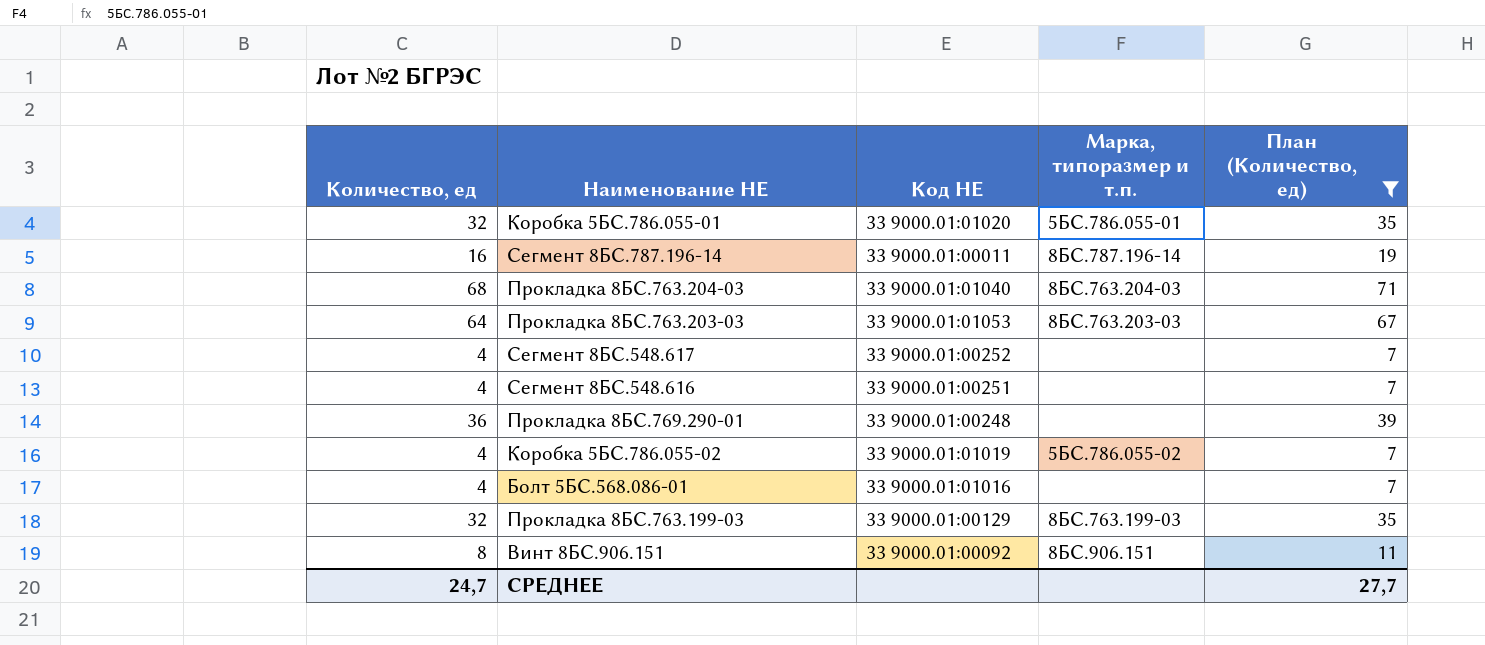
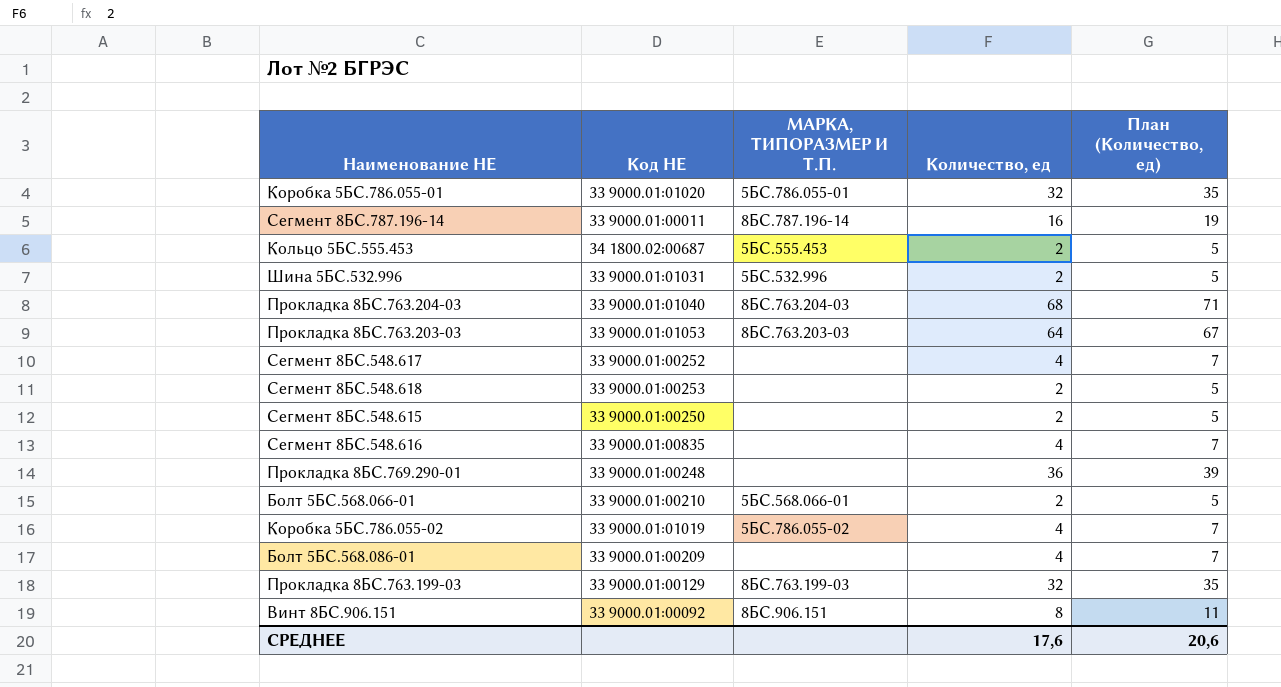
filter: План (Количество, ед) != 5 -> none
column name: Марка, типоразмер и т.п. -> МАРКА, ТИПОРАЗМЕР И Т.П.
column Количество, ед | position: 1 -> 4
Сегмент 8БС.548.616 | Код НЕ: 33 9000.01:00251 -> 33 9000.01:00835
Болт 5БС.568.086-01 | Код НЕ: 33 9000.01:01016 -> 33 9000.01:00209
СРЕДНЕЕ | Количество, ед: 24,7 -> 17,6
СРЕДНЕЕ | План (Количество, ед): 27,7 -> 20,6

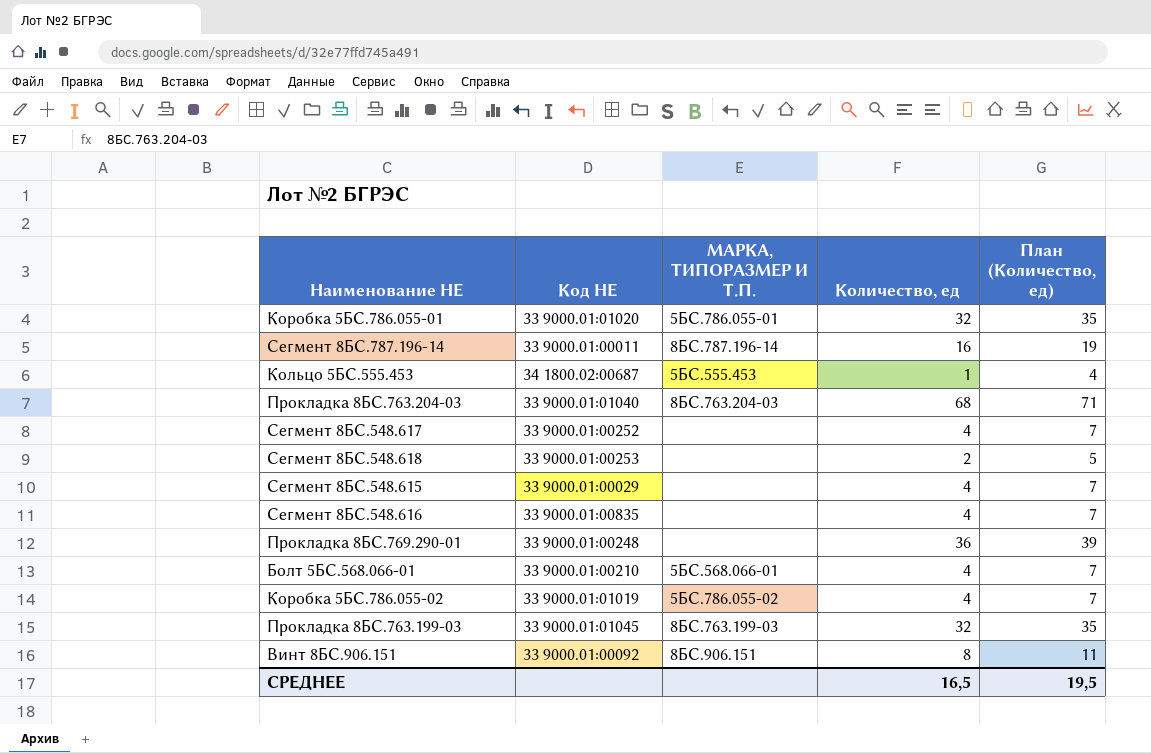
row Шина 5БС.532.996: 33 9000.01:01031 | 5БС.532.996 | 2 | 5 -> none
row Прокладка 8БС.763.203-03: 33 9000.01:01053 | 8БС.763.203-03 | 64 | 67 -> none
row Болт 5БС.568.086-01: 33 9000.01:00209 | none | 4 | 7 -> none
Кольцо 5БС.555.453 | Количество, ед: 2 -> 1
Кольцо 5БС.555.453 | План (Количество, ед): 5 -> 4
Сегмент 8БС.548.615 | Код НЕ: 33 9000.01:00250 -> 33 9000.01:00029
Сегмент 8БС.548.615 | Количество, ед: 2 -> 4
Сегмент 8БС.548.615 | План (Количество, ед): 5 -> 7
Болт 5БС.568.066-01 | Количество, ед: 2 -> 4
Болт 5БС.568.066-01 | План (Количество, ед): 5 -> 7
Прокладка 8БС.763.199-03 | Код НЕ: 33 9000.01:00129 -> 33 9000.01:01045
СРЕДНЕЕ | Количество, ед: 17,6 -> 16,5
СРЕДНЕЕ | План (Количество, ед): 20,6 -> 19,5

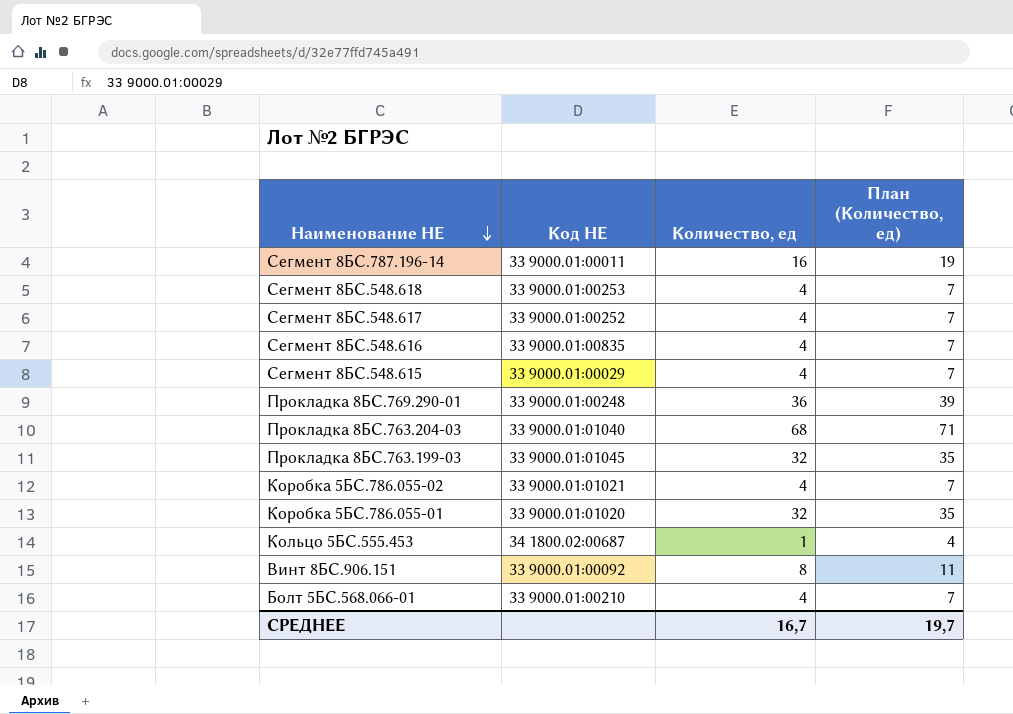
row order: none -> Наименование НЕ descending
column МАРКА, ТИПОРАЗМЕР И Т.П. | position: 3 -> none
Сегмент 8БС.548.618 | Количество, ед: 2 -> 4
Сегмент 8БС.548.618 | План (Количество, ед): 5 -> 7
Коробка 5БС.786.055-02 | Код НЕ: 33 9000.01:01019 -> 33 9000.01:01021
СРЕДНЕЕ | Количество, ед: 16,5 -> 16,7
СРЕДНЕЕ | План (Количество, ед): 19,5 -> 19,7

